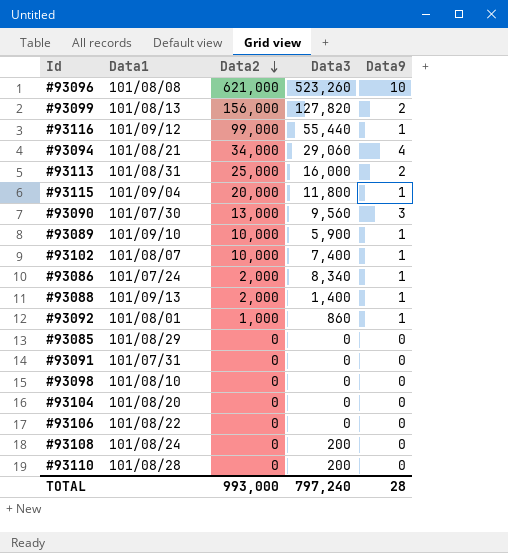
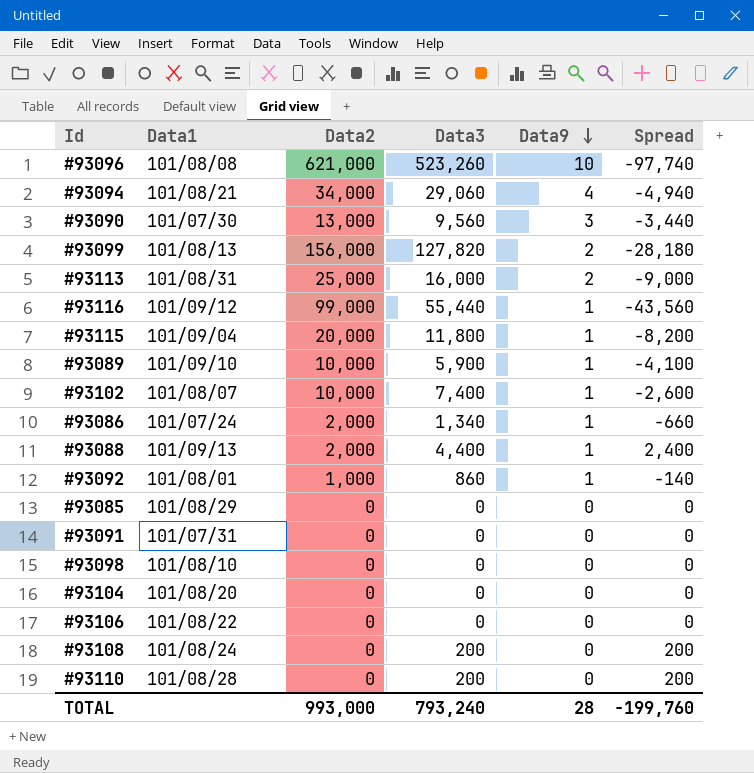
row order: Data2 descending -> Data9 descending
column Spread | formula: none -> [Data3] - [Data2]
#93086 | Data3: 8,340 -> 1,340
#93088 | Data3: 1,400 -> 4,400
TOTAL | Data3: 797,240 -> 793,240

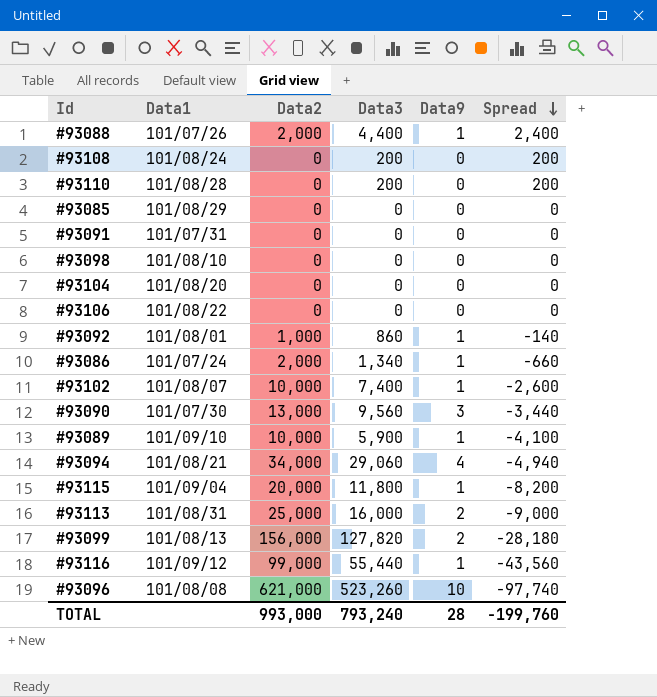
row order: Data9 descending -> Spread descending
#93088 | Data1: 101/09/13 -> 101/07/26

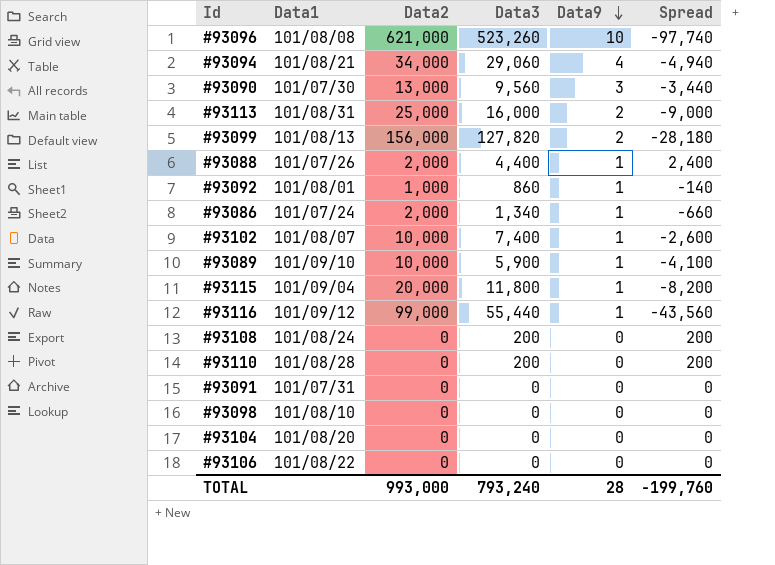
row order: Spread descending -> Data9 descending
row #93085: 101/08/29 | 0 | 0 | 0 | 0 -> none

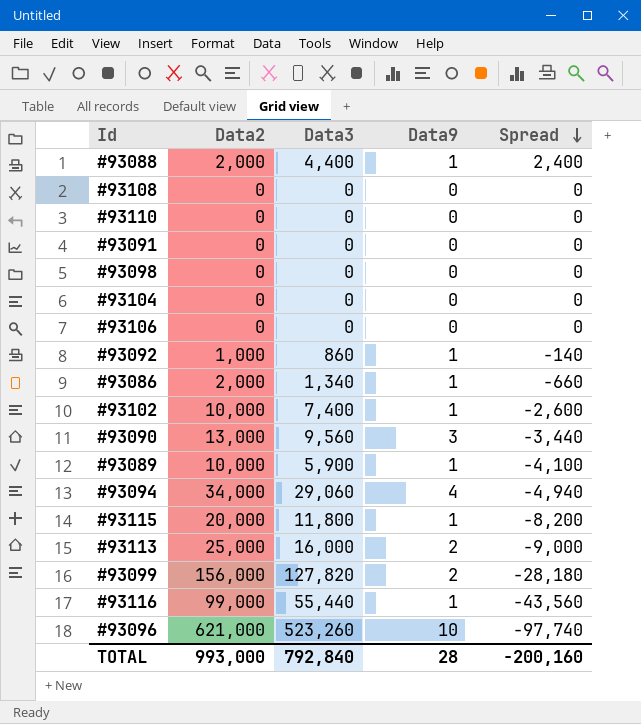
row order: Data9 descending -> Spread descending
column Data1 | position: 2 -> none
#93108 | Data3: 200 -> 0
#93108 | Spread: 200 -> 0
#93110 | Data3: 200 -> 0
#93110 | Spread: 200 -> 0
TOTAL | Data3: 793,240 -> 792,840
TOTAL | Spread: -199,760 -> -200,160

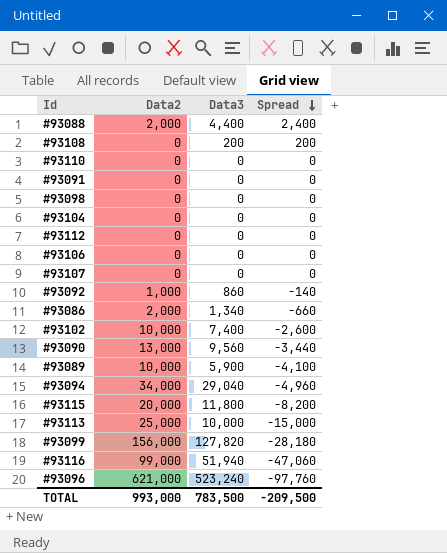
column Data9 | position: 4 -> none
#93108 | Data3: 0 -> 200
#93108 | Spread: 0 -> 200
row #93112: none -> 0 | 0 | 0
row #93107: none -> 0 | 0 | 0
#93094 | Data3: 29,060 -> 29,040
#93094 | Spread: -4,940 -> -4,960
#93113 | Data3: 16,000 -> 10,000
#93113 | Spread: -9,000 -> -15,000
#93116 | Data3: 55,440 -> 51,940
#93116 | Spread: -43,560 -> -47,060
#93096 | Data3: 523,260 -> 523,240
#93096 | Spread: -97,740 -> -97,760
TOTAL | Data3: 792,840 -> 783,500
TOTAL | Spread: -200,160 -> -209,500

